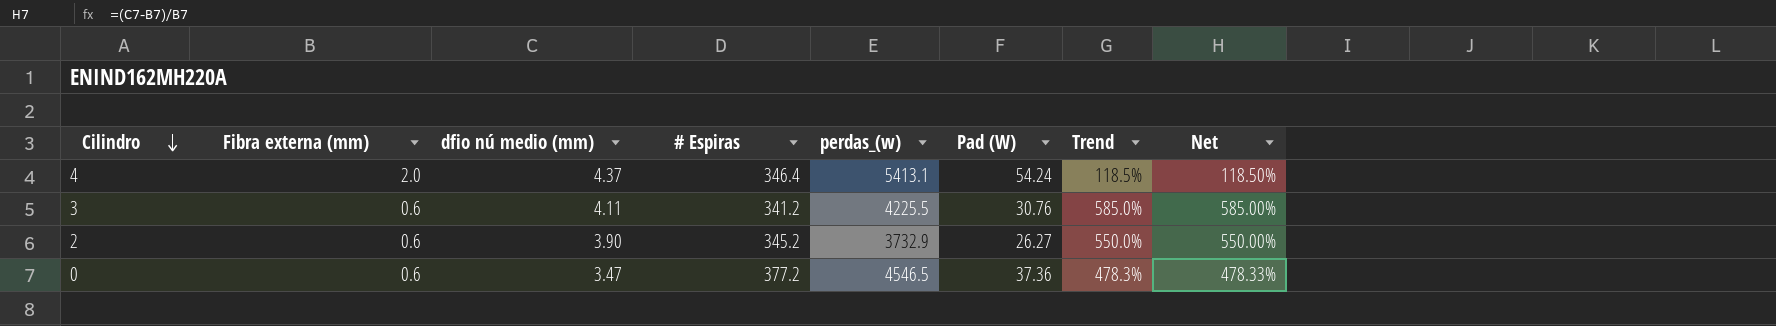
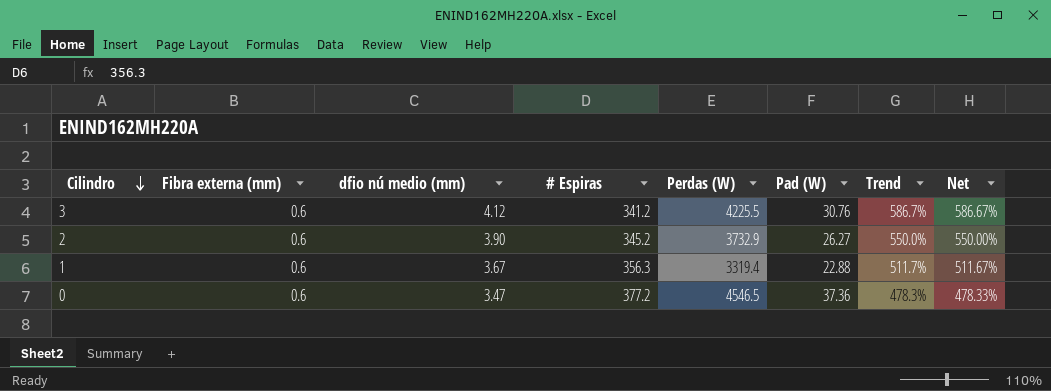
column name: perdas_(w) -> Perdas (W)
row 4: 2.0 | 4.37 | 346.4 | 5413.1 | 54.24 | 118.5% | 118.50% -> none
3 | dfio nú medio (mm): 4.11 -> 4.12
3 | Trend: 585.0% -> 586.7%
3 | Net: 585.00% -> 586.67%
row 1: none -> 0.6 | 3.67 | 356.3 | 3319.4 | 22.88 | 511.7% | 511.67%

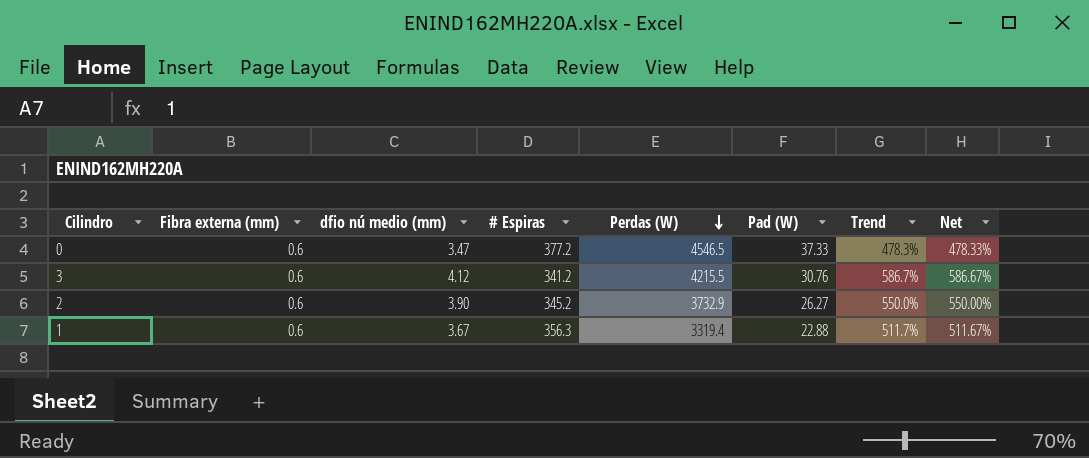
row order: Cilindro descending -> Perdas (W) descending
0 | Pad (W): 37.36 -> 37.33
3 | Perdas (W): 4225.5 -> 4215.5

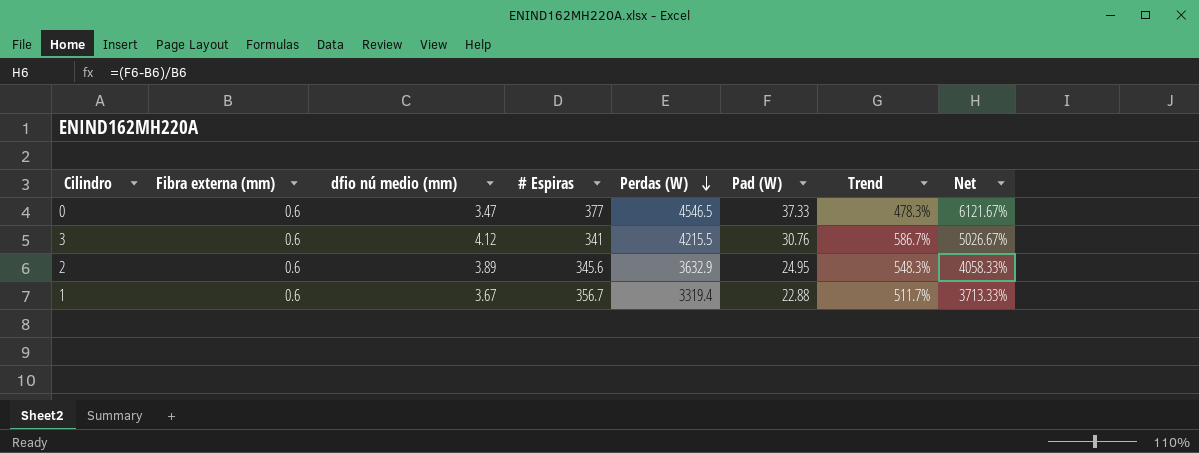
column Net | formula: ([dfio nú medio (mm)] - [Fibra externa (mm)]) / [Fibra externa (mm)] -> ([Pad (W)] - [Fibra externa (mm)]) / [Fibra externa (mm)]
0 | # Espiras: 377.2 -> 377
3 | # Espiras: 341.2 -> 341
2 | dfio nú medio (mm): 3.90 -> 3.89
2 | # Espiras: 345.2 -> 345.6
2 | Perdas (W): 3732.9 -> 3632.9
2 | Pad (W): 26.27 -> 24.95
2 | Trend: 550.0% -> 548.3%
1 | # Espiras: 356.3 -> 356.7

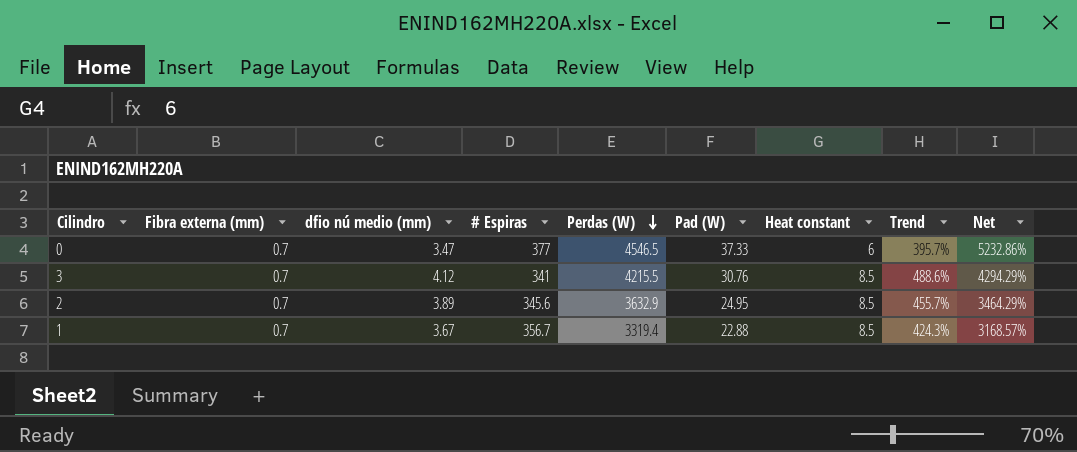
column Heat constant | position: none -> 7
0 | Fibra externa (mm): 0.6 -> 0.7
0 | Trend: 478.3% -> 395.7%
0 | Net: 6121.67% -> 5232.86%
3 | Fibra externa (mm): 0.6 -> 0.7
3 | Trend: 586.7% -> 488.6%
3 | Net: 5026.67% -> 4294.29%
2 | Fibra externa (mm): 0.6 -> 0.7
2 | Trend: 548.3% -> 455.7%
2 | Net: 4058.33% -> 3464.29%
1 | Fibra externa (mm): 0.6 -> 0.7
1 | Trend: 511.7% -> 424.3%
1 | Net: 3713.33% -> 3168.57%

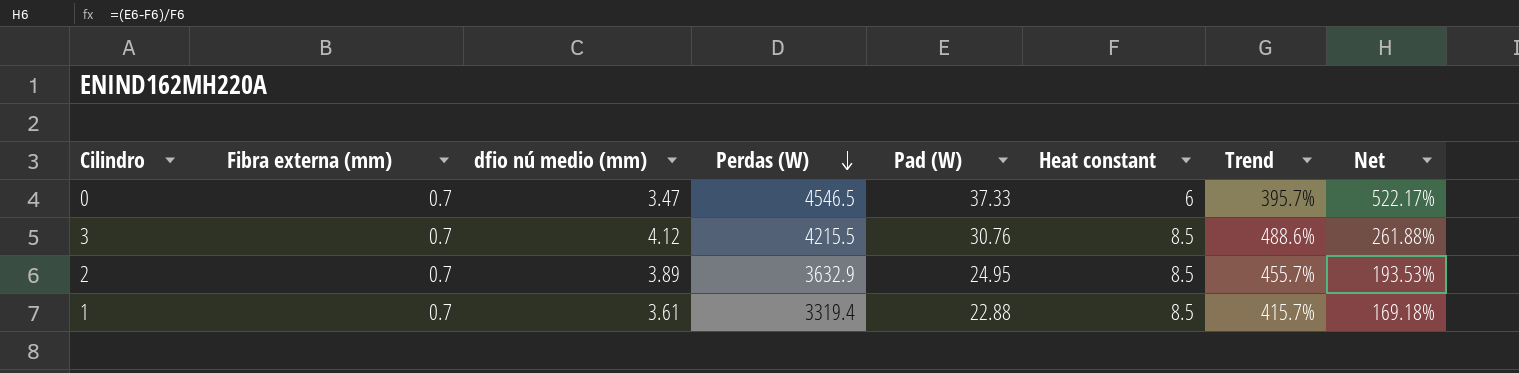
column # Espiras | position: 4 -> none
column Net | formula: ([Pad (W)] - [Fibra externa (mm)]) / [Fibra externa (mm)] -> ([Pad (W)] - [Heat constant]) / [Heat constant]
1 | dfio nú medio (mm): 3.67 -> 3.61
1 | Trend: 424.3% -> 415.7%

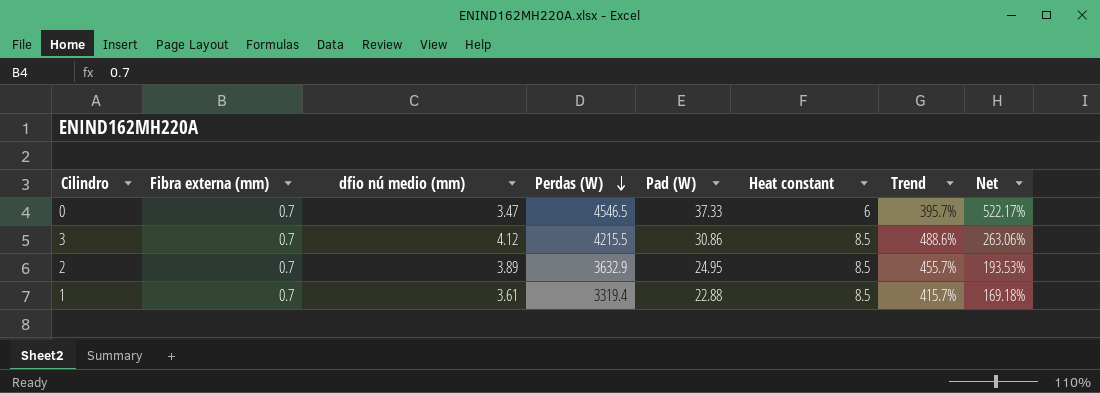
3 | Pad (W): 30.76 -> 30.86
3 | Net: 261.88% -> 263.06%

